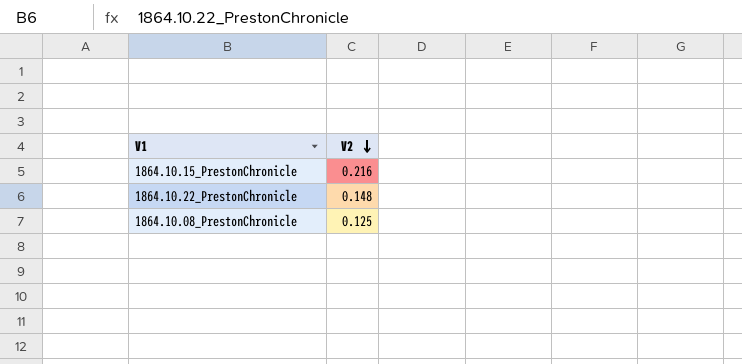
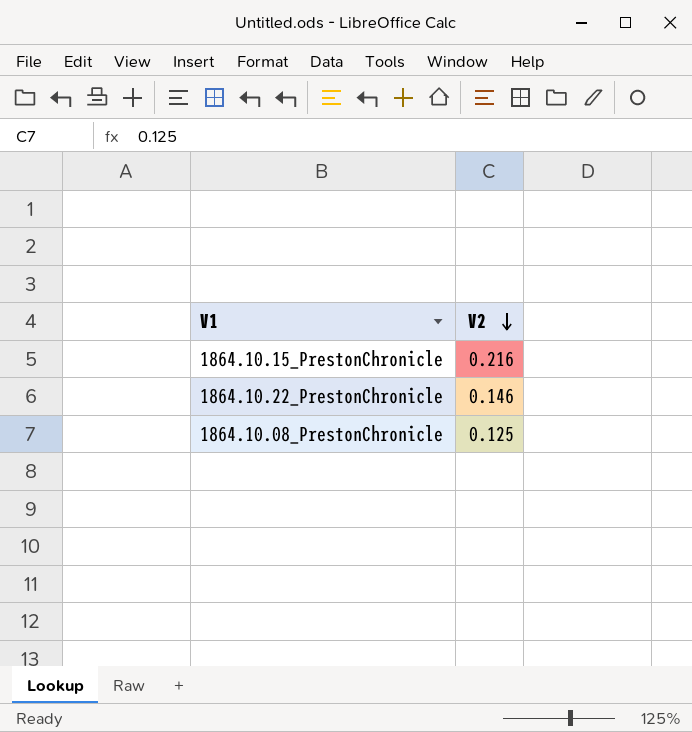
1864.10.22_PrestonChronicle | V2: 0.148 -> 0.146

